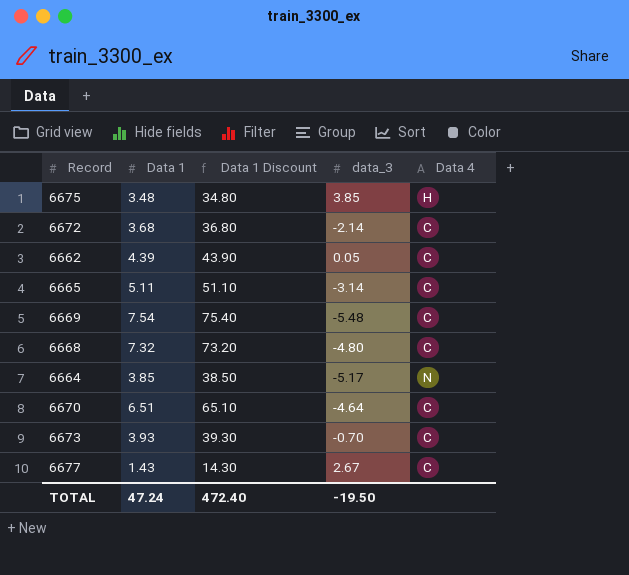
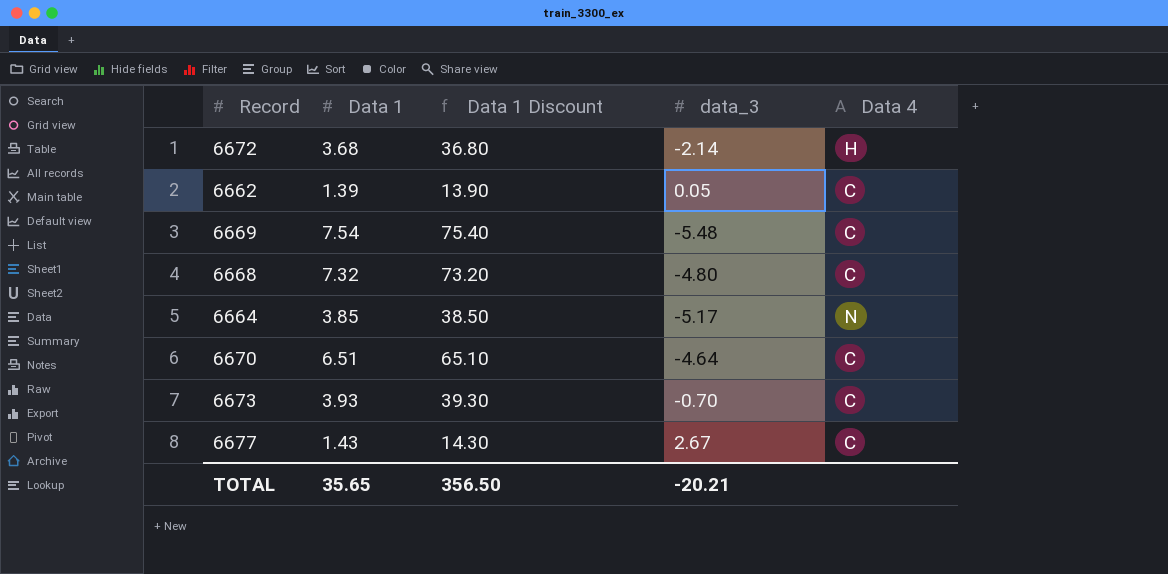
row 6675: 3.48 | 34.80 | 3.85 | H -> none
row 6665: 5.11 | 51.10 | -3.14 | C -> none
6672 | Data 4: C -> H
6662 | Data 1: 4.39 -> 1.39
6662 | Data 1 Discount: 43.90 -> 13.90
TOTAL | Data 1: 47.24 -> 35.65
TOTAL | Data 1 Discount: 472.40 -> 356.50
TOTAL | data_3: -19.50 -> -20.21

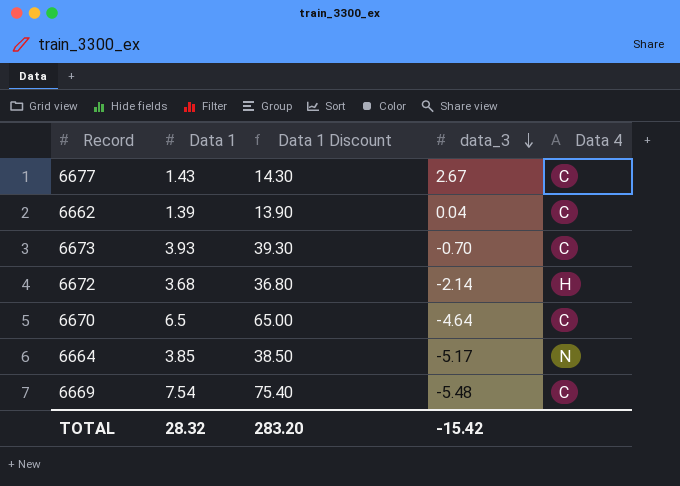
row order: none -> data_3 descending
row 6668: 7.32 | 73.20 | -4.80 | C -> none
6662 | data_3: 0.05 -> 0.04
6670 | Data 1: 6.51 -> 6.5
6670 | Data 1 Discount: 65.10 -> 65.00
TOTAL | Data 1: 35.65 -> 28.32
TOTAL | Data 1 Discount: 356.50 -> 283.20
TOTAL | data_3: -20.21 -> -15.42

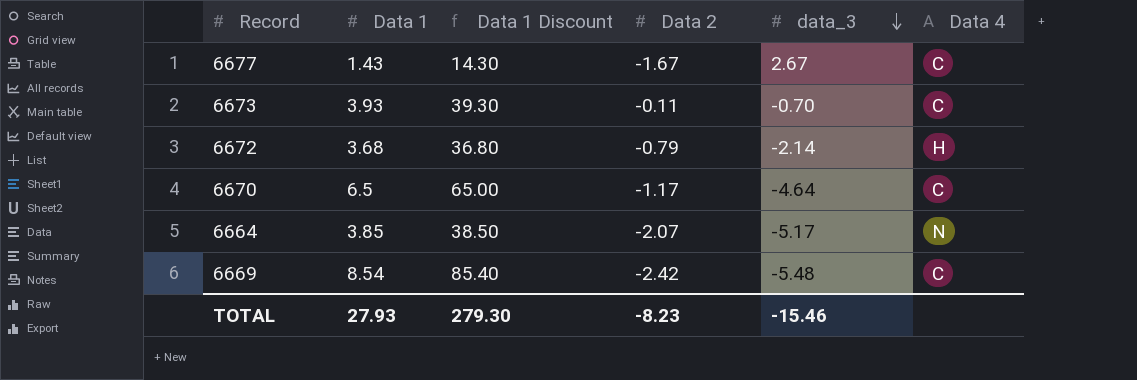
column Data 2 | position: none -> 4
row 6662: 1.39 | 13.90 | 0.04 | C -> none
6669 | Data 1: 7.54 -> 8.54
6669 | Data 1 Discount: 75.40 -> 85.40
TOTAL | Data 1: 28.32 -> 27.93
TOTAL | Data 1 Discount: 283.20 -> 279.30
TOTAL | data_3: -15.42 -> -15.46

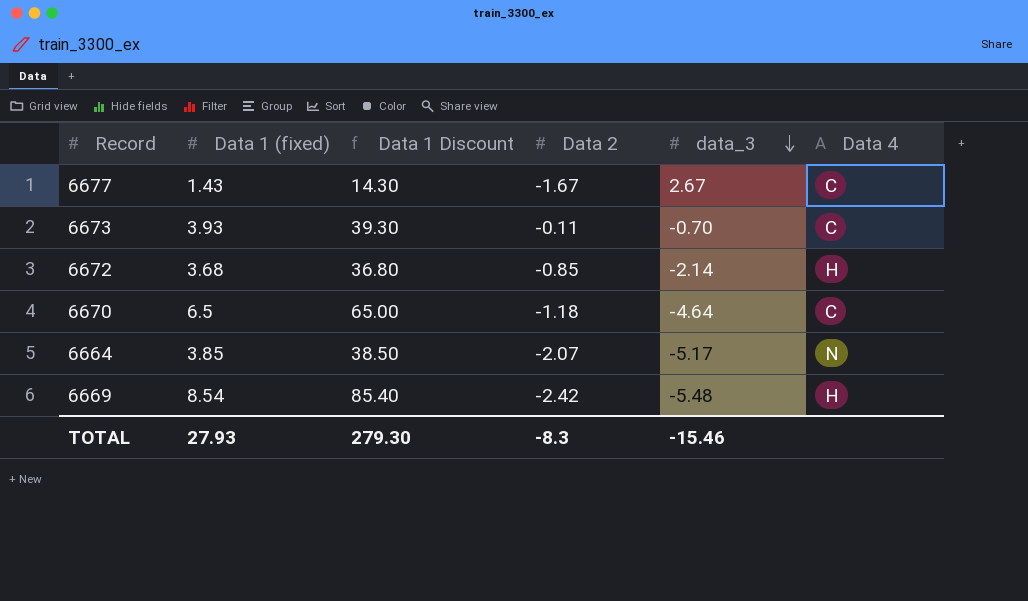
column name: Data 1 -> Data 1 (fixed)
6672 | Data 2: -0.79 -> -0.85
6670 | Data 2: -1.17 -> -1.18
6669 | Data 4: C -> H
TOTAL | Data 2: -8.23 -> -8.3

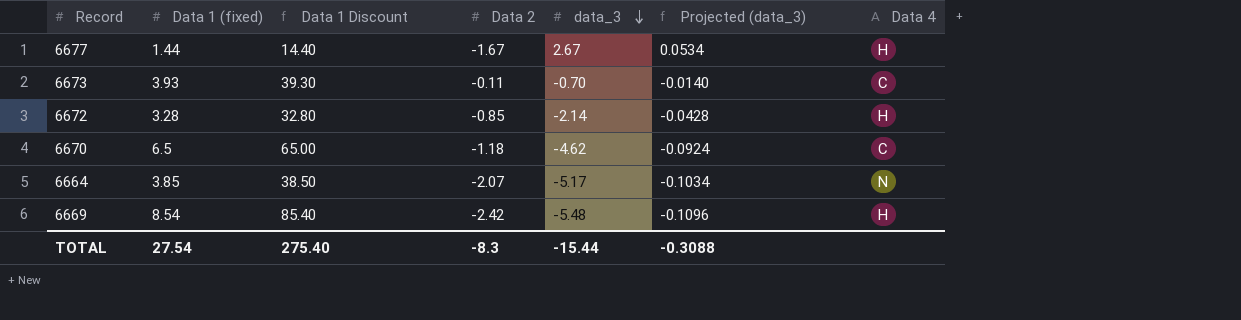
column Projected (data_3) | formula: none -> [data_3] * 0.02
6677 | Data 1 (fixed): 1.43 -> 1.44
6677 | Data 1 Discount: 14.30 -> 14.40
6677 | Data 4: C -> H
6672 | Data 1 (fixed): 3.68 -> 3.28
6672 | Data 1 Discount: 36.80 -> 32.80
6670 | data_3: -4.64 -> -4.62
TOTAL | Data 1 (fixed): 27.93 -> 27.54
TOTAL | Data 1 Discount: 279.30 -> 275.40
TOTAL | data_3: -15.46 -> -15.44

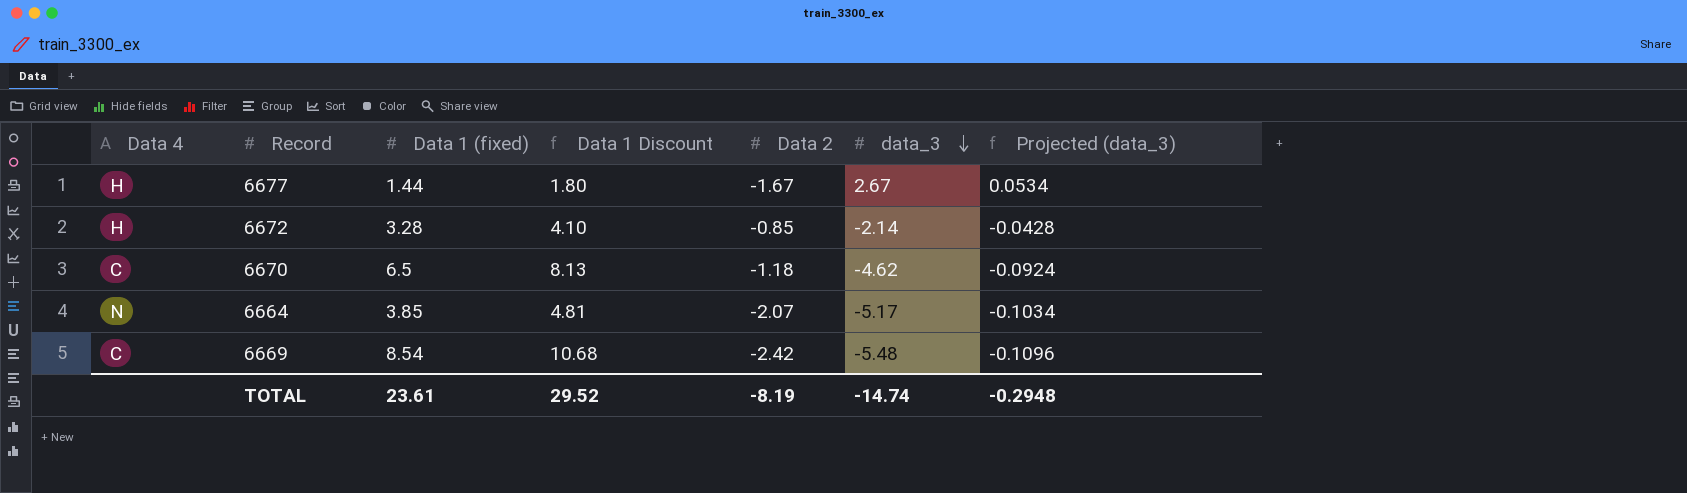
column Data 4 | position: 7 -> 1
column Data 1 Discount | formula: [Data 1 (fixed)] * 10 -> [Data 1 (fixed)] * 1.25
row 6673: 3.93 | 39.30 | -0.11 | -0.70 | -0.0140 | C -> none
6669 | Data 4: H -> C
TOTAL | Data 1 (fixed): 27.54 -> 23.61
TOTAL | Data 1 Discount: 275.40 -> 29.52
TOTAL | Data 2: -8.3 -> -8.19
TOTAL | data_3: -15.44 -> -14.74
TOTAL | Projected (data_3): -0.3088 -> -0.2948

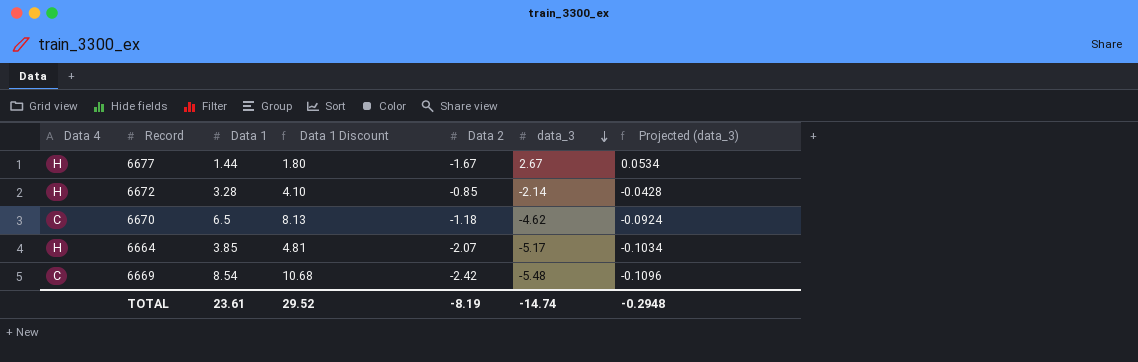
column name: Data 1 (fixed) -> Data 1
6664 | Data 4: N -> H

